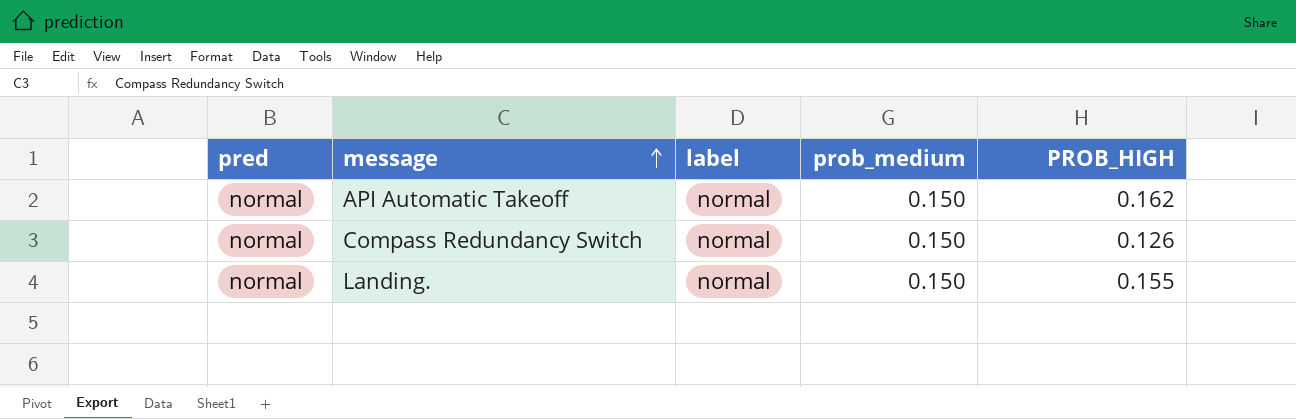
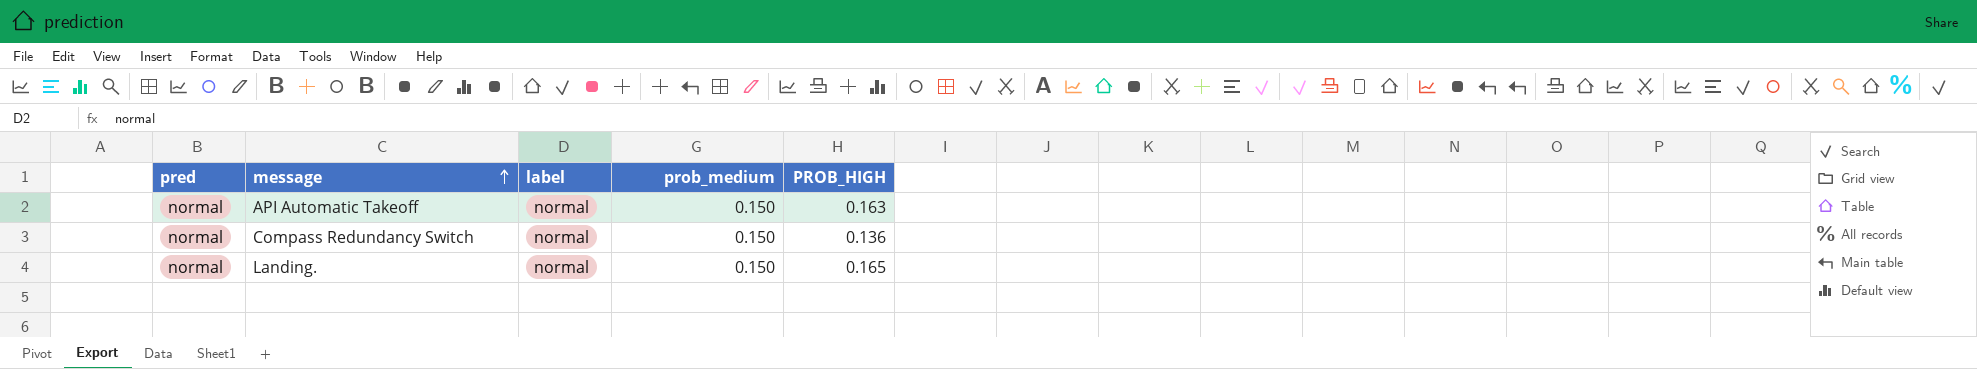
API Automatic Takeoff | PROB_HIGH: 0.162 -> 0.163
Compass Redundancy Switch | PROB_HIGH: 0.126 -> 0.136
Landing. | PROB_HIGH: 0.155 -> 0.165

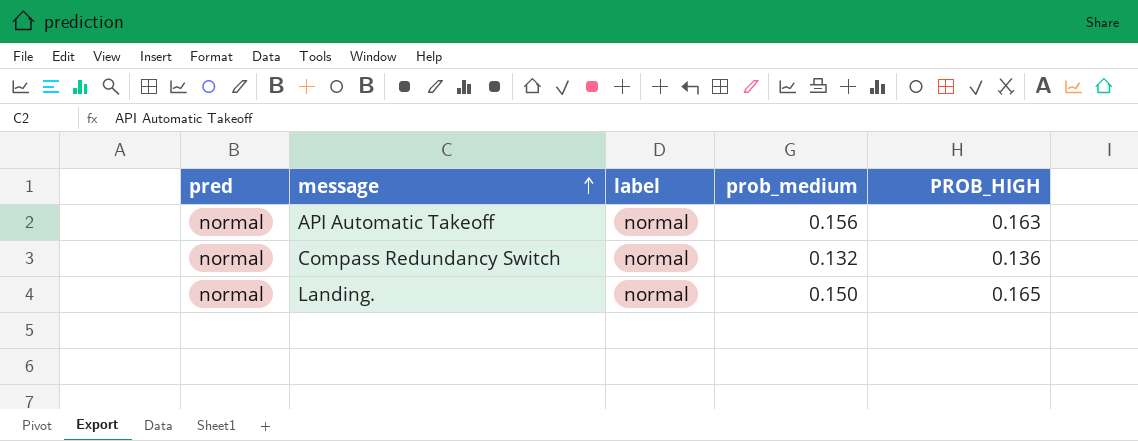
API Automatic Takeoff | prob_medium: 0.150 -> 0.156
Compass Redundancy Switch | prob_medium: 0.150 -> 0.132

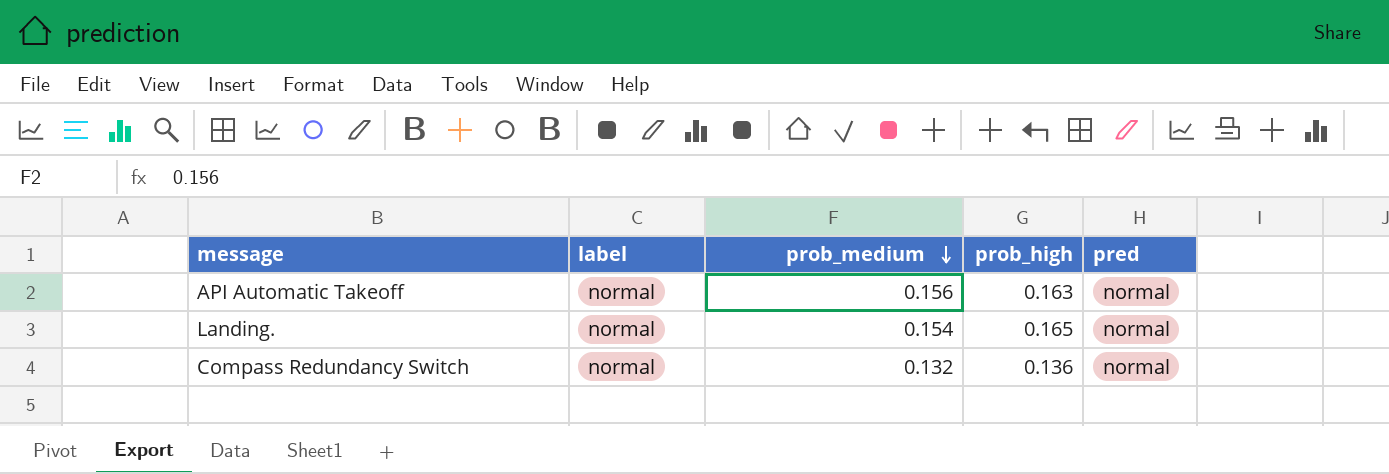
row order: message ascending -> prob_medium descending
column name: PROB_HIGH -> prob_high
column pred | position: 1 -> 5
Landing. | prob_medium: 0.150 -> 0.154

